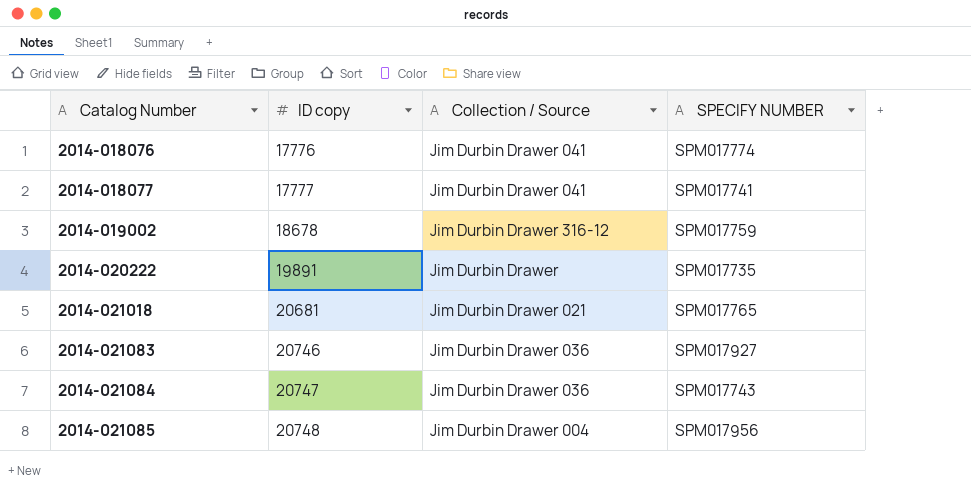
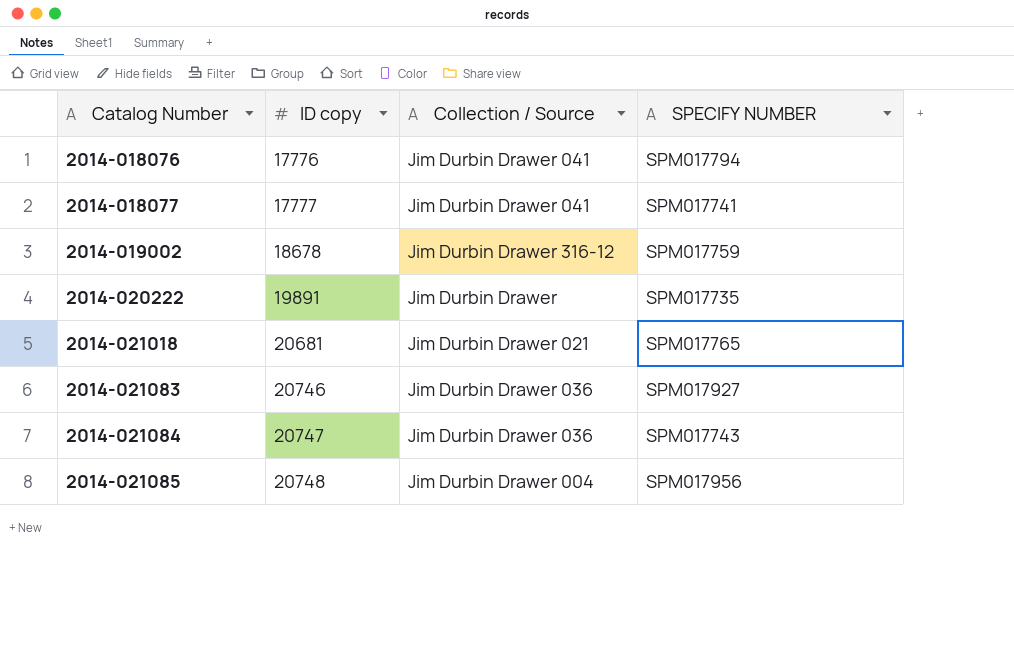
2014-018076 | SPECIFY NUMBER: SPM017774 -> SPM017794

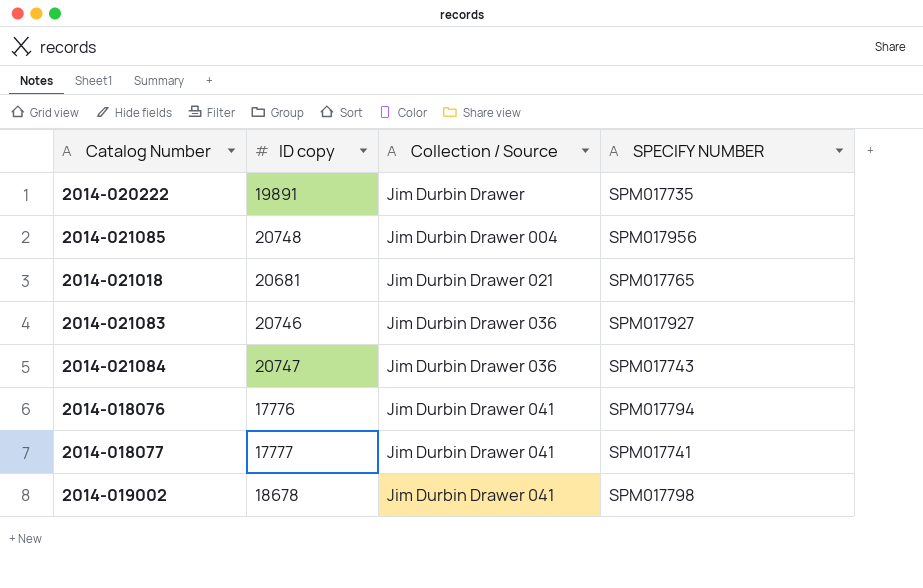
row order: Catalog Number ascending -> Collection / Source ascending
2014-019002 | Collection / Source: Jim Durbin Drawer 316-12 -> Jim Durbin Drawer 041
2014-019002 | SPECIFY NUMBER: SPM017759 -> SPM017798

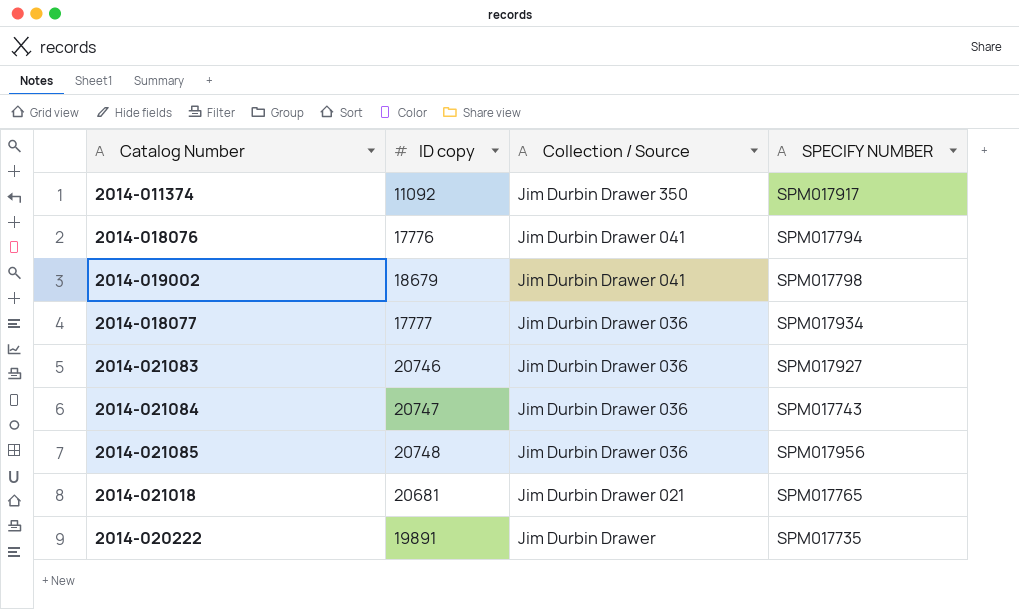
row order: Collection / Source ascending -> Collection / Source descending
row 2014-011374: none -> 11092 | Jim Durbin Drawer 350 | SPM017917
2014-019002 | ID copy: 18678 -> 18679
2014-018077 | Collection / Source: Jim Durbin Drawer 041 -> Jim Durbin Drawer 036
2014-018077 | SPECIFY NUMBER: SPM017741 -> SPM017934
2014-021085 | Collection / Source: Jim Durbin Drawer 004 -> Jim Durbin Drawer 036

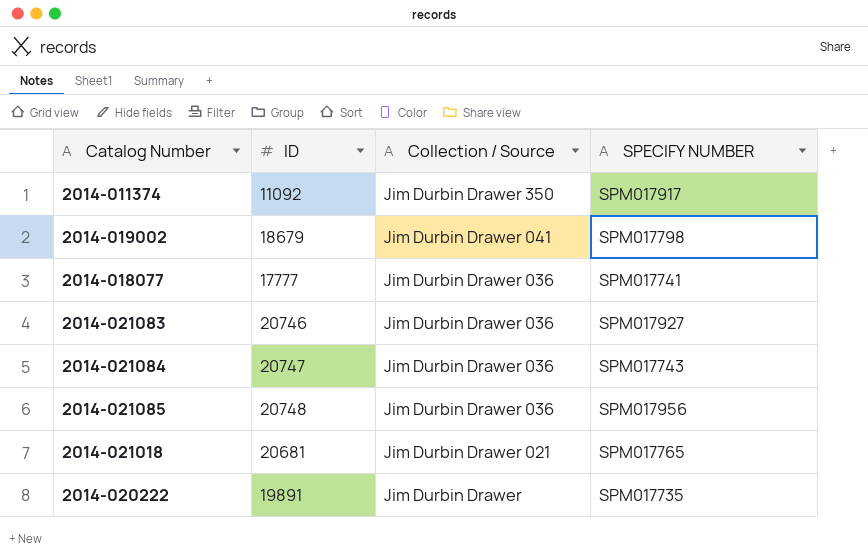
column name: ID copy -> ID
row 2014-018076: 17776 | Jim Durbin Drawer 041 | SPM017794 -> none
2014-018077 | SPECIFY NUMBER: SPM017934 -> SPM017741

